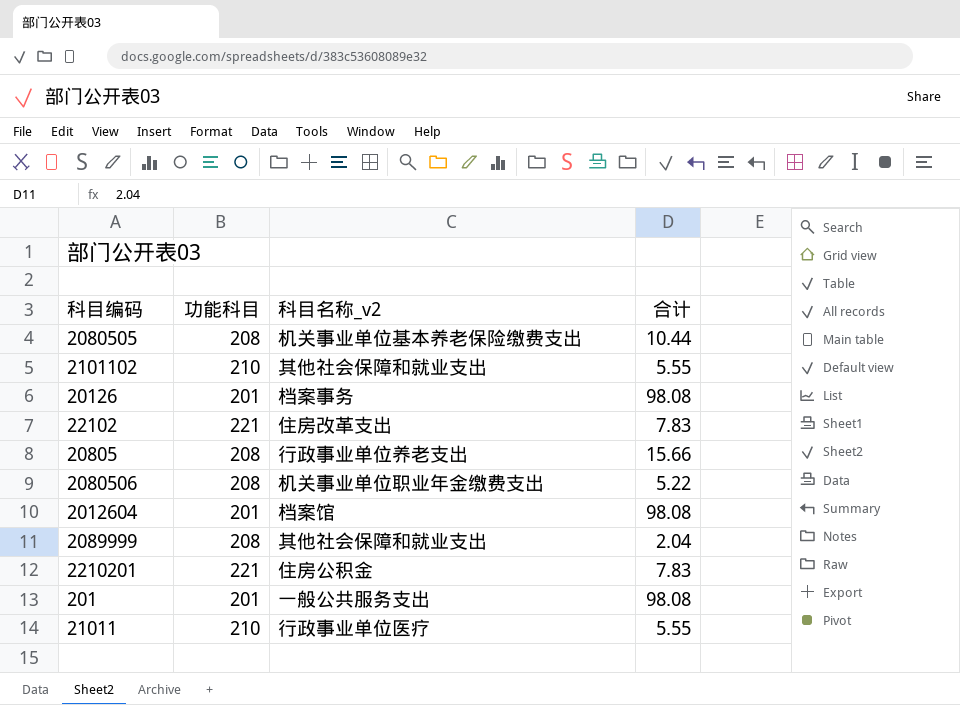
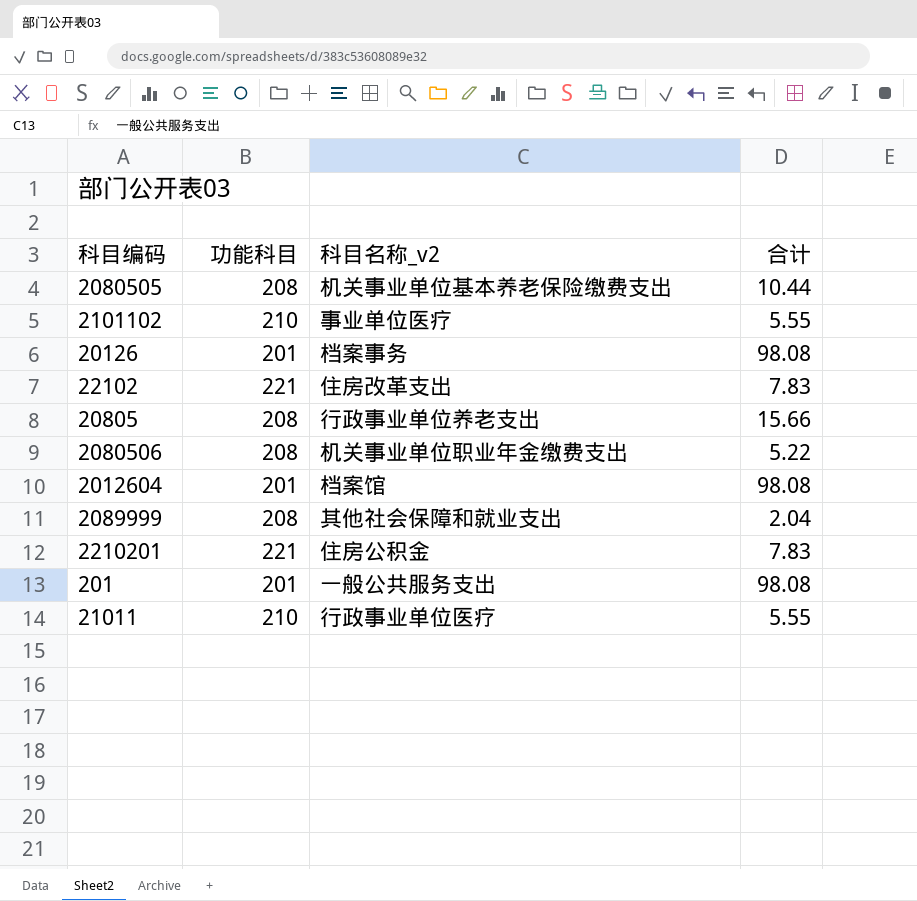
2101102 | 科目名称_v2: 其他社会保障和就业支出 -> 事业单位医疗

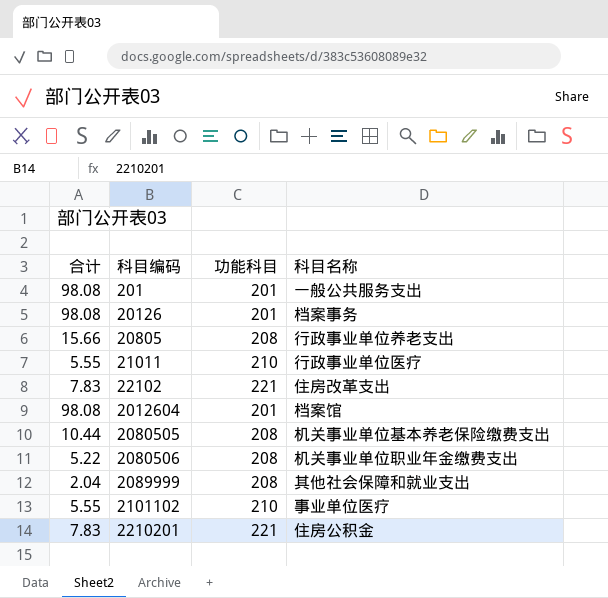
row order: none -> 科目编码 ascending
column 合计 | position: 4 -> 1
column name: 科目名称_v2 -> 科目名称

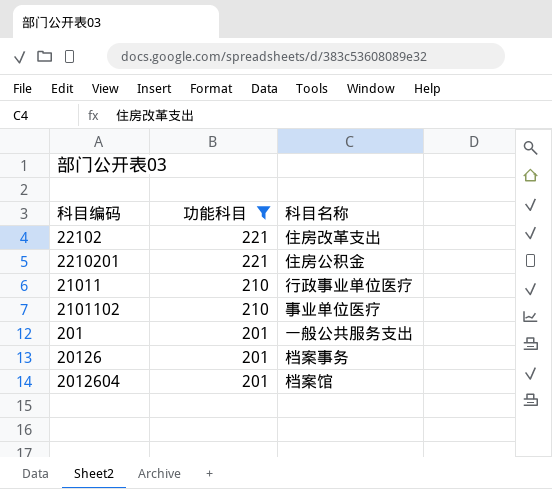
filter: none -> 功能科目 != 208
row order: 科目编码 ascending -> 功能科目 descending
column 合计 | position: 1 -> none

